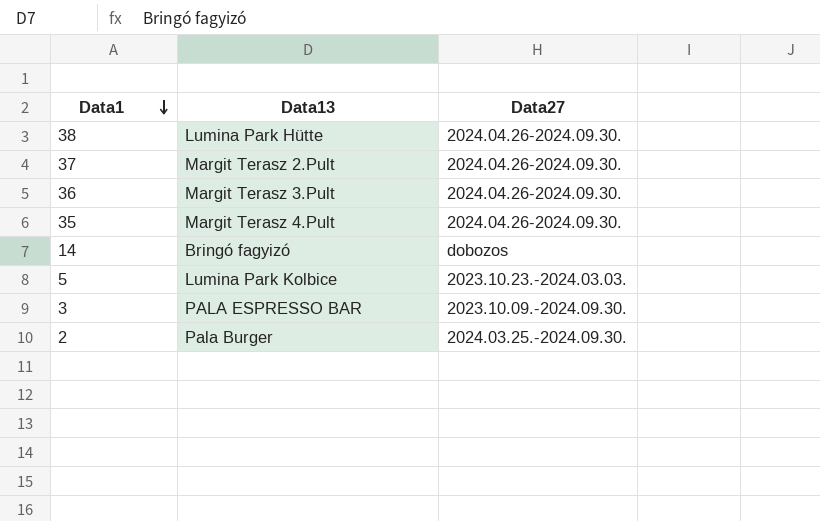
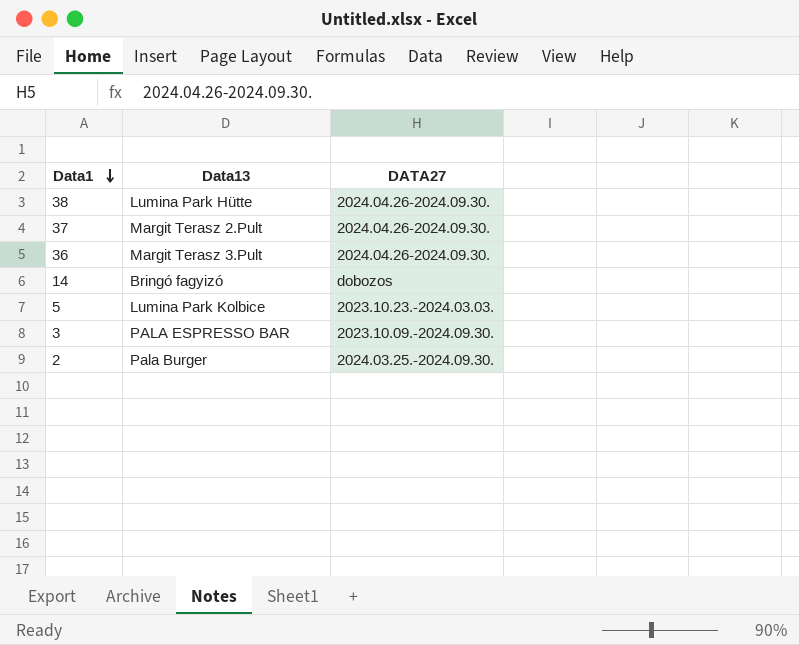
column name: Data27 -> DATA27
row 35: Margit Terasz 4.Pult | 2024.04.26-2024.09.30. -> none

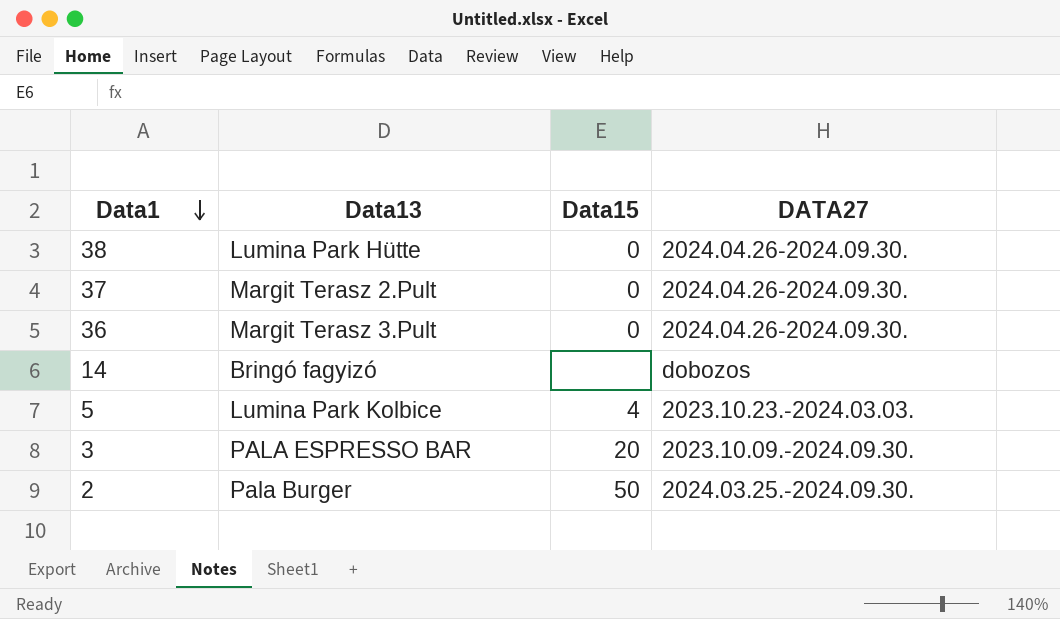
column Data15 | position: none -> 3

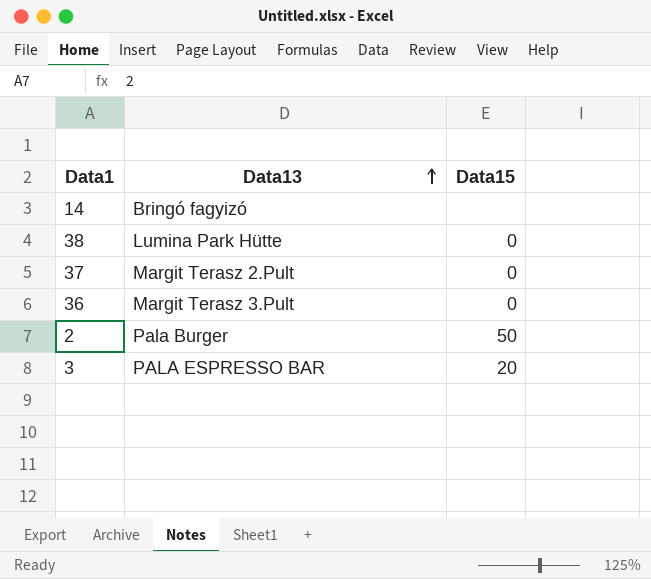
row order: Data1 descending -> Data13 ascending
column DATA27 | position: 4 -> none
row 5: Lumina Park Kolbice | 4 | 2023.10.23.-2024.03.03. -> none

